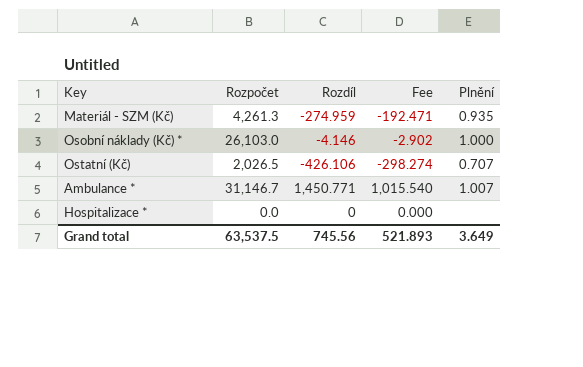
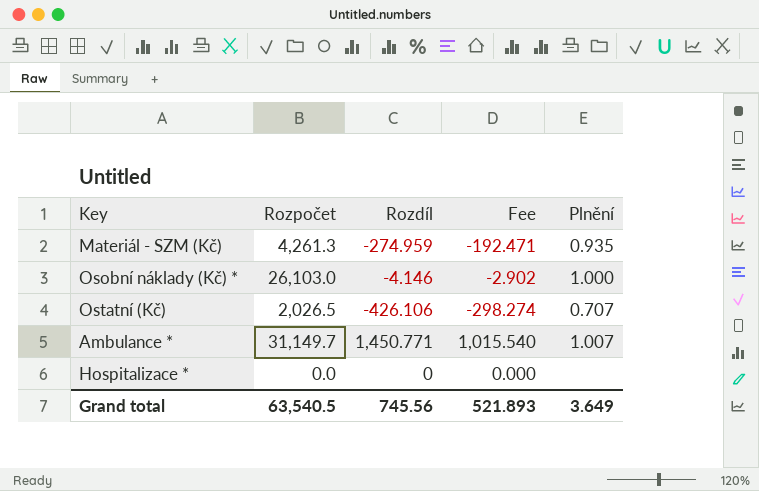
Ambulance * | Rozpočet: 31,146.7 -> 31,149.7
Grand total | Rozpočet: 63,537.5 -> 63,540.5

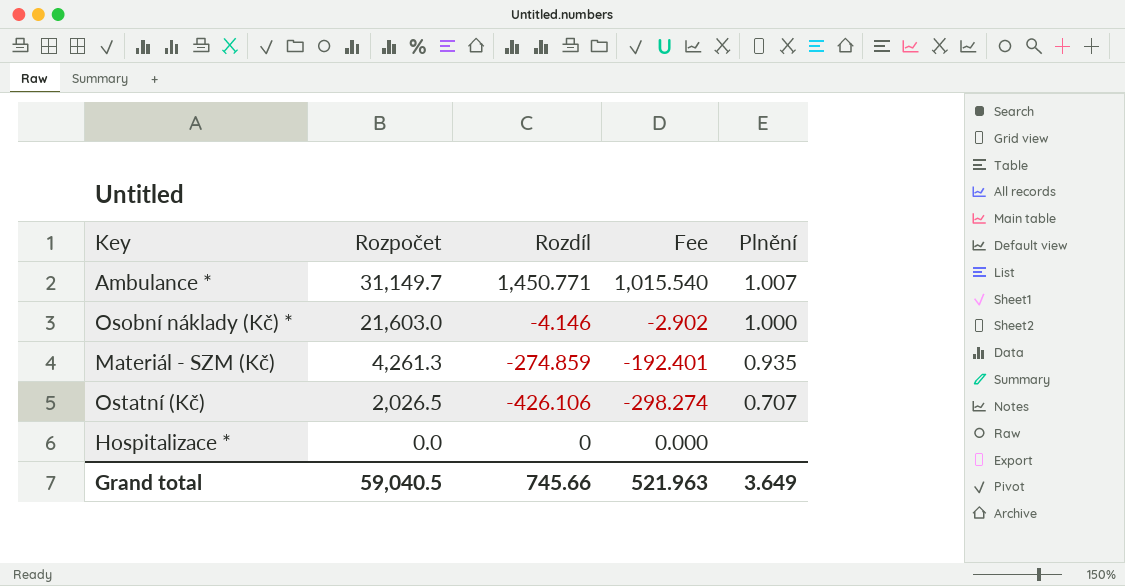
row order: none -> Rozpočet descending
Osobní náklady (Kč) * | Rozpočet: 26,103.0 -> 21,603.0
Materiál - SZM (Kč) | Rozdíl: -274.959 -> -274.859
Materiál - SZM (Kč) | Fee: -192.471 -> -192.401
Grand total | Rozpočet: 63,540.5 -> 59,040.5
Grand total | Rozdíl: 745.56 -> 745.66
Grand total | Fee: 521.893 -> 521.963

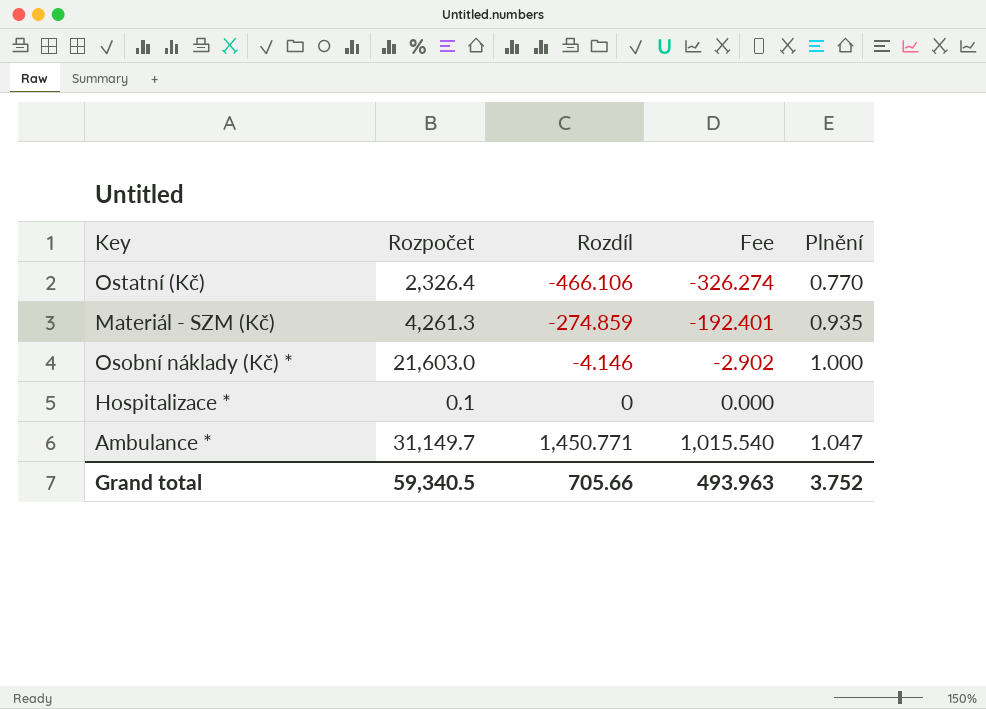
row order: Rozpočet descending -> Rozdíl ascending
Ostatní (Kč) | Rozpočet: 2,026.5 -> 2,326.4
Ostatní (Kč) | Rozdíl: -426.106 -> -466.106
Ostatní (Kč) | Fee: -298.274 -> -326.274
Ostatní (Kč) | Plnění: 0.707 -> 0.770
Hospitalizace * | Rozpočet: 0.0 -> 0.1
Ambulance * | Plnění: 1.007 -> 1.047
Grand total | Rozpočet: 59,040.5 -> 59,340.5
Grand total | Rozdíl: 745.66 -> 705.66
Grand total | Fee: 521.963 -> 493.963
Grand total | Plnění: 3.649 -> 3.752

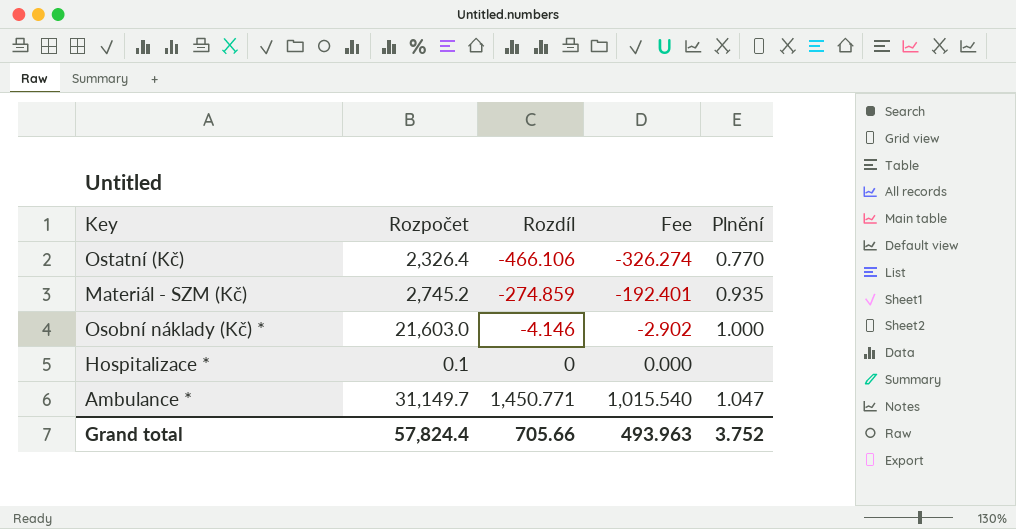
Materiál - SZM (Kč) | Rozpočet: 4,261.3 -> 2,745.2
Grand total | Rozpočet: 59,340.5 -> 57,824.4

